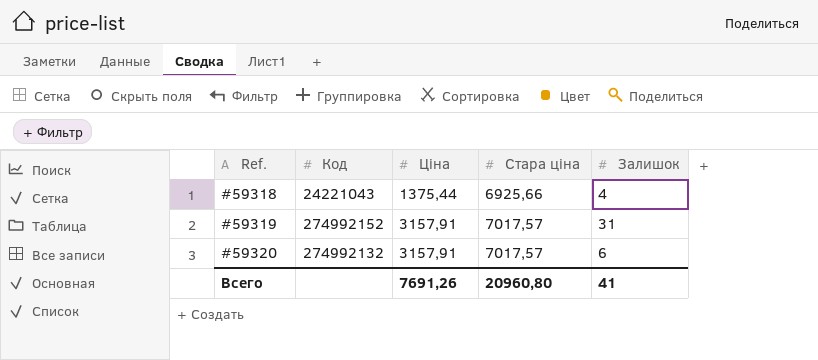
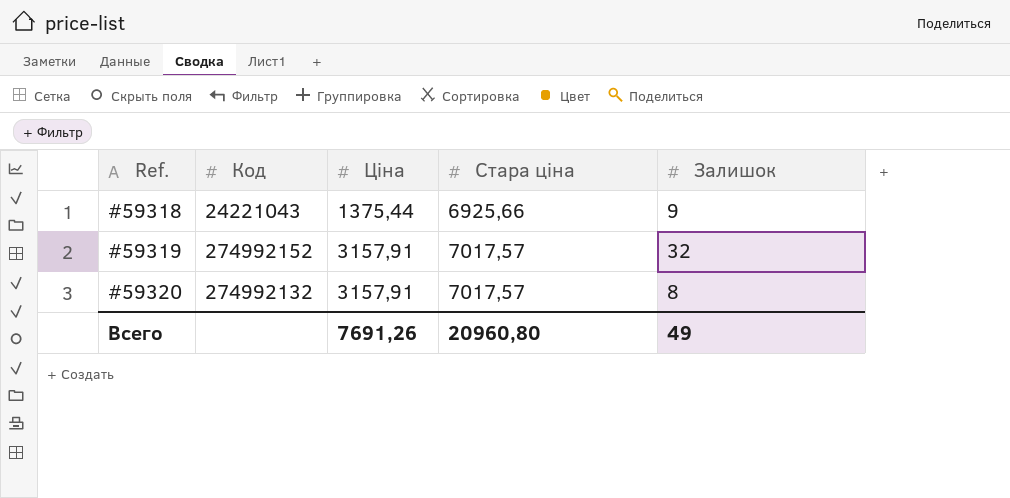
#59318 | Залишок: 4 -> 9
#59319 | Залишок: 31 -> 32
#59320 | Залишок: 6 -> 8
Всего | Залишок: 41 -> 49

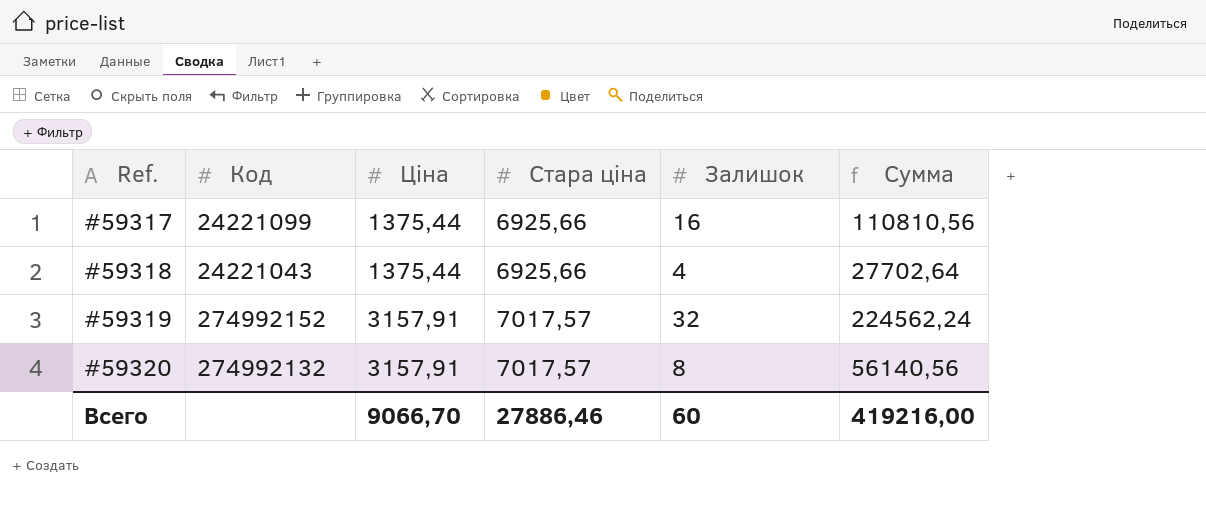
column Сумма | formula: none -> [Стара ціна] * [Залишок]
row #59317: none -> 24221099 | 1375,44 | 6925,66 | 16 | 110810,56
#59318 | Залишок: 9 -> 4
Всего | Ціна: 7691,26 -> 9066,70
Всего | Стара ціна: 20960,80 -> 27886,46
Всего | Залишок: 49 -> 60

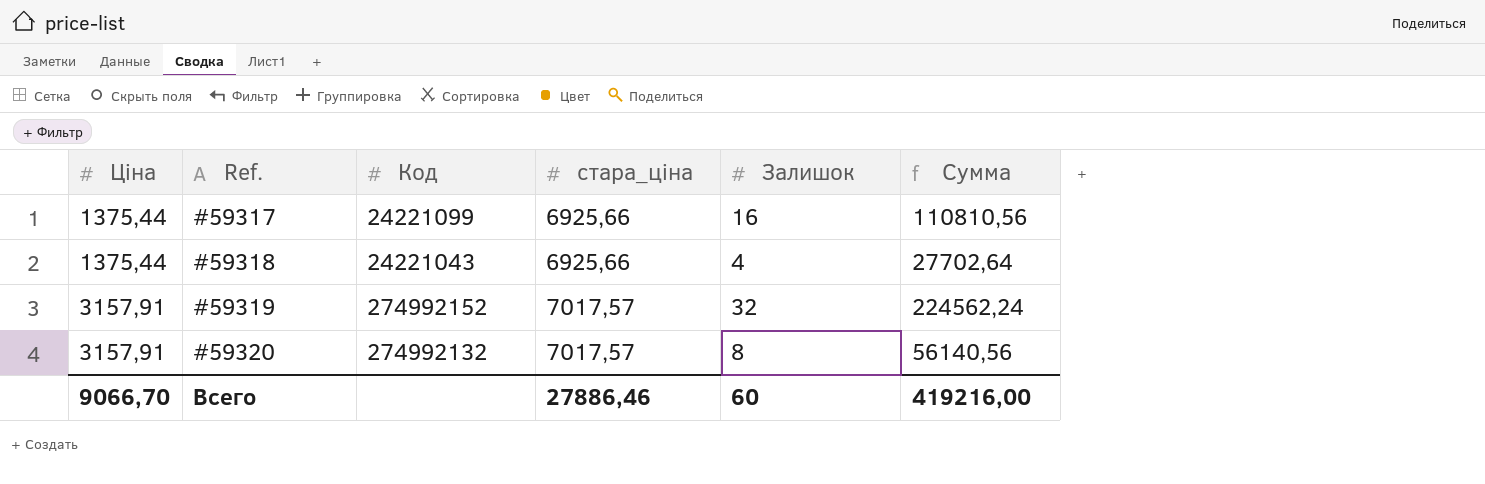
column Ціна | position: 3 -> 1
column name: Стара ціна -> стара_ціна

